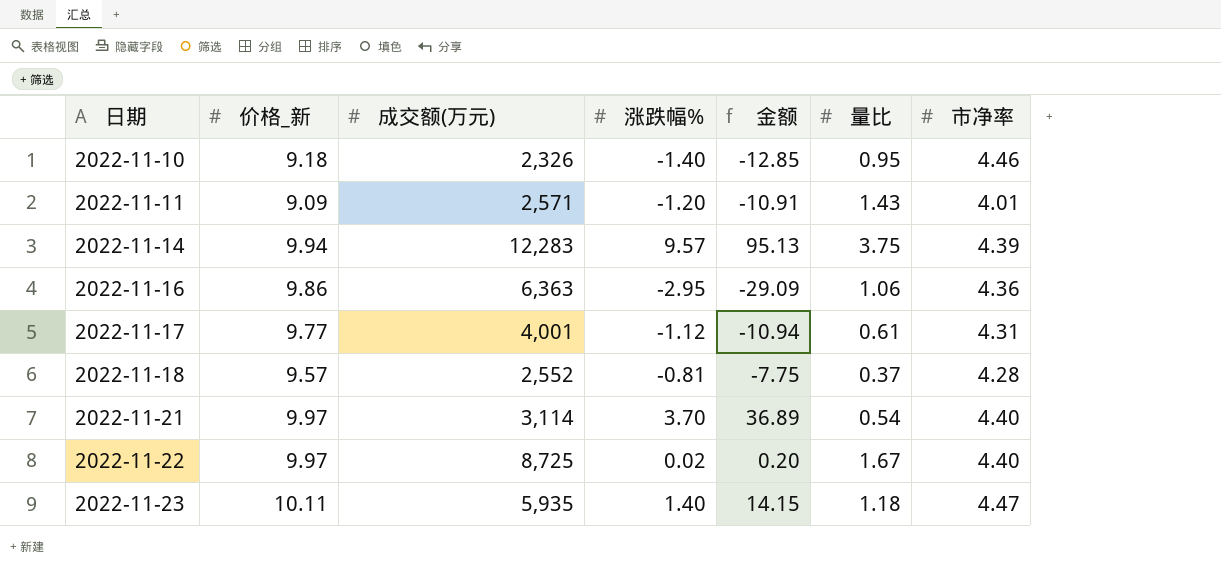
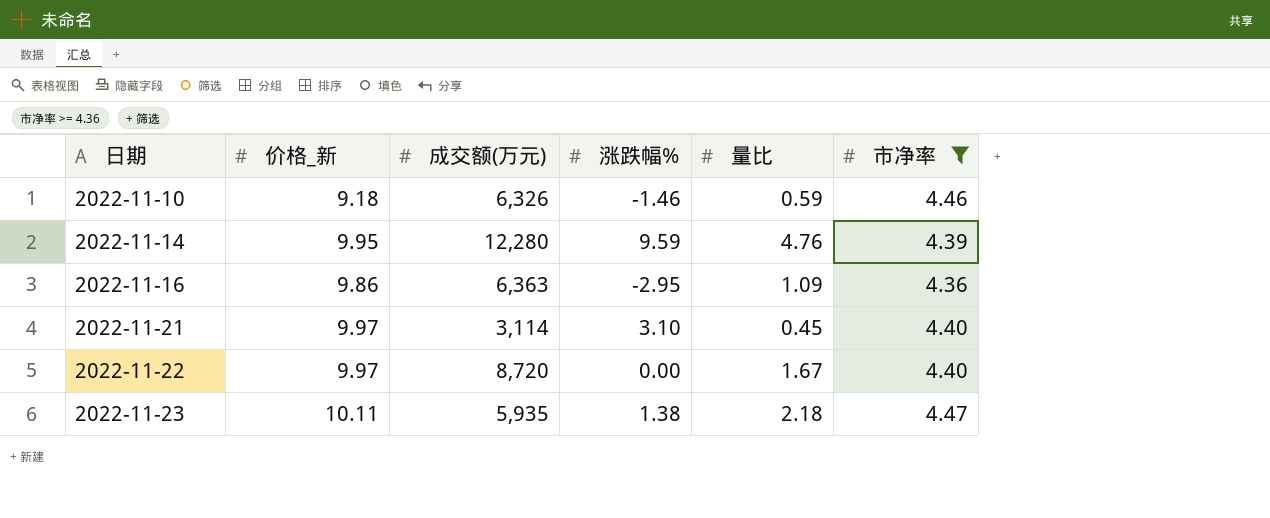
filter: none -> 市净率 >= 4.36
column 金额 | formula: [价格_新] * [涨跌幅%] -> none
2022-11-10 | 成交额(万元): 2,326 -> 6,326
2022-11-10 | 涨跌幅%: -1.40 -> -1.46
2022-11-10 | 量比: 0.95 -> 0.59
2022-11-14 | 价格_新: 9.94 -> 9.95
2022-11-14 | 成交额(万元): 12,283 -> 12,280
2022-11-14 | 涨跌幅%: 9.57 -> 9.59
2022-11-14 | 量比: 3.75 -> 4.76
2022-11-16 | 量比: 1.06 -> 1.09
2022-11-21 | 涨跌幅%: 3.70 -> 3.10
2022-11-21 | 量比: 0.54 -> 0.45
2022-11-22 | 成交额(万元): 8,725 -> 8,720
2022-11-22 | 涨跌幅%: 0.02 -> 0.00
2022-11-23 | 涨跌幅%: 1.40 -> 1.38
2022-11-23 | 量比: 1.18 -> 2.18

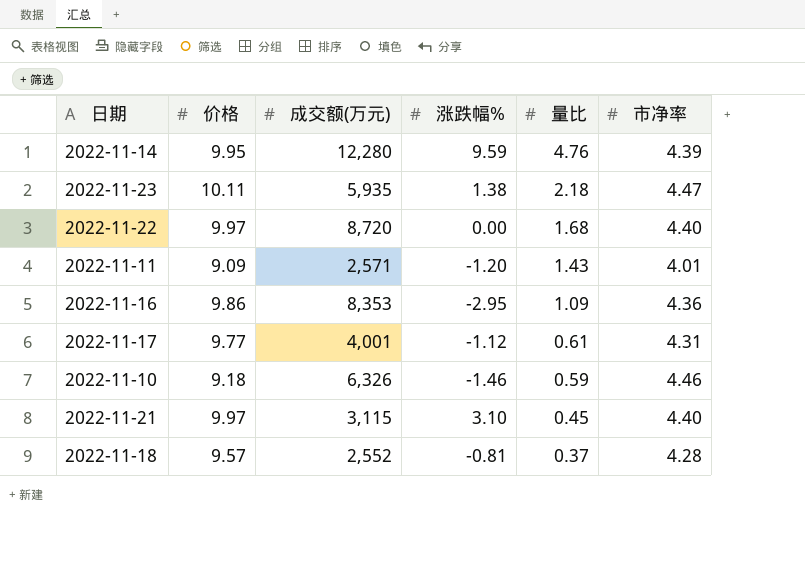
filter: 市净率 >= 4.36 -> none
row order: 日期 ascending -> 量比 descending
column name: 价格_新 -> 价格
2022-11-22 | 量比: 1.67 -> 1.68
2022-11-16 | 成交额(万元): 6,363 -> 8,353
2022-11-21 | 成交额(万元): 3,114 -> 3,115

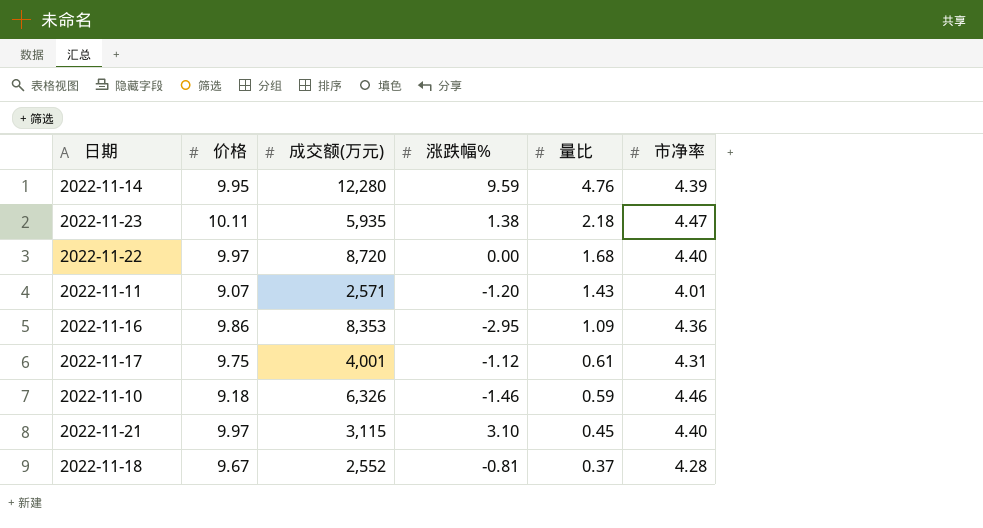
2022-11-11 | 价格: 9.09 -> 9.07
2022-11-17 | 价格: 9.77 -> 9.75
2022-11-18 | 价格: 9.57 -> 9.67

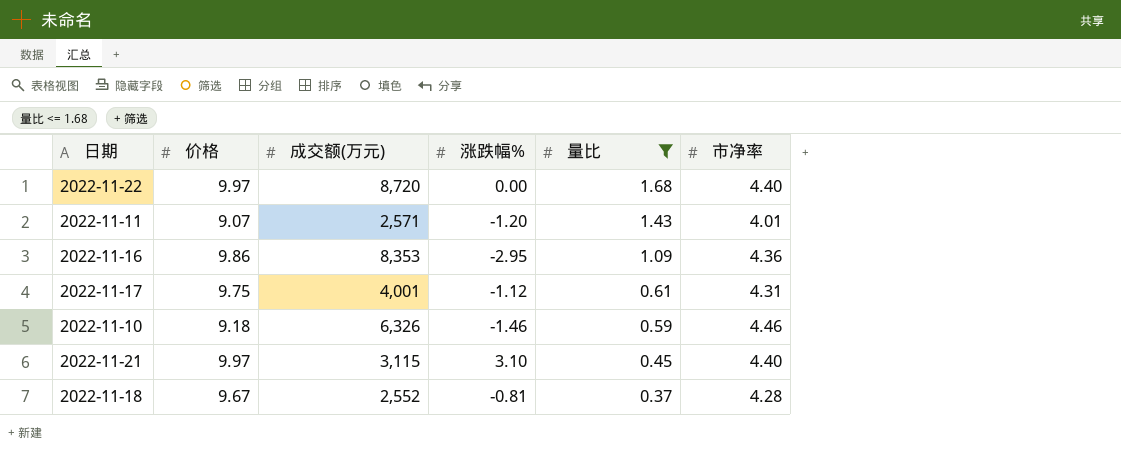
filter: none -> 量比 <= 1.68

